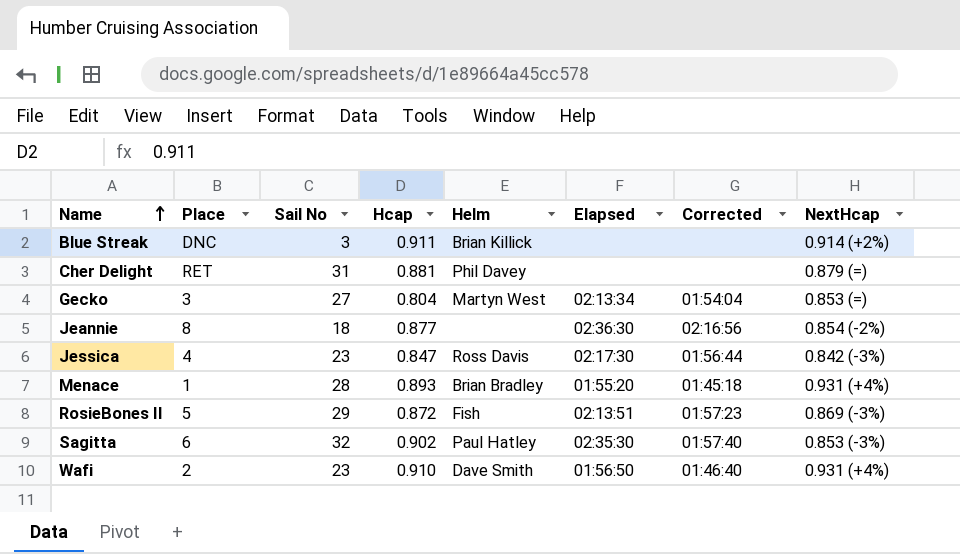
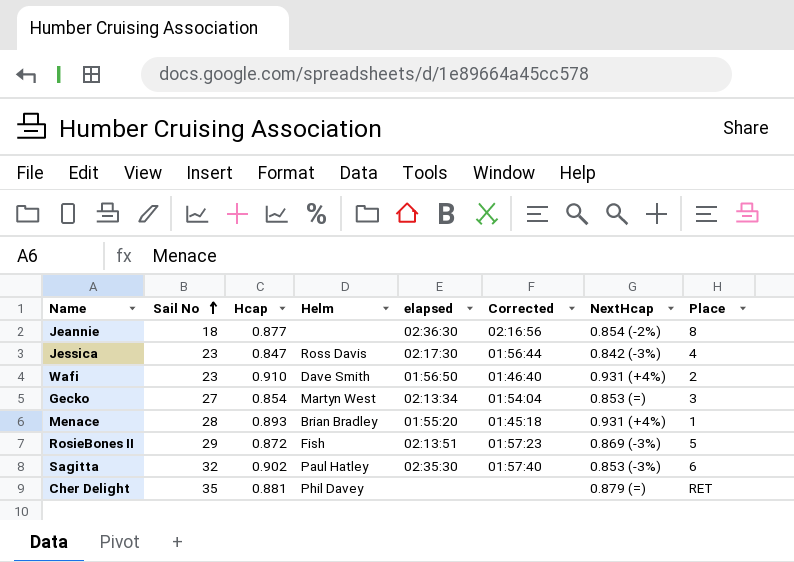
row order: Name ascending -> Sail No ascending
column name: Elapsed -> elapsed
column Place | position: 2 -> 8
row Blue Streak: DNC | 3 | 0.911 | Brian Killick | none | none | 0.914 (+2%) -> none
Gecko | Hcap: 0.804 -> 0.854
Cher Delight | Sail No: 31 -> 35

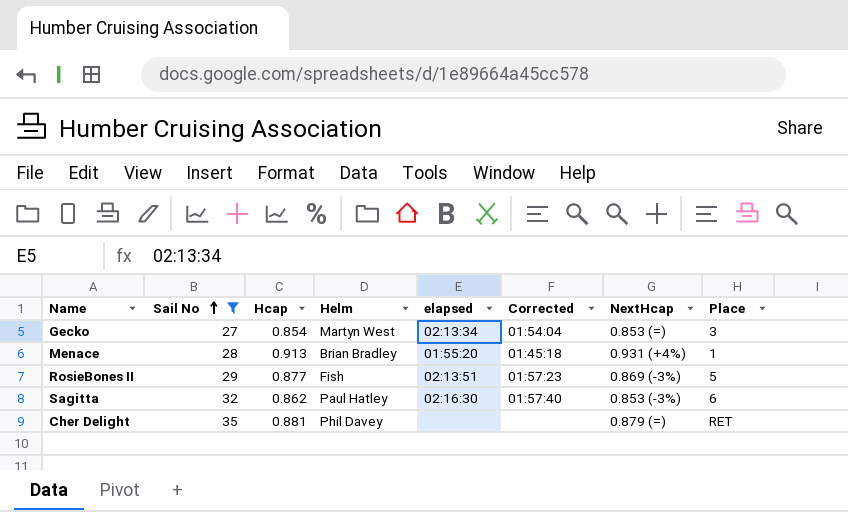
filter: none -> Sail No >= 27
Menace | Hcap: 0.893 -> 0.913
RosieBones II | Hcap: 0.872 -> 0.877
Sagitta | Hcap: 0.902 -> 0.862
Sagitta | elapsed: 02:35:30 -> 02:16:30

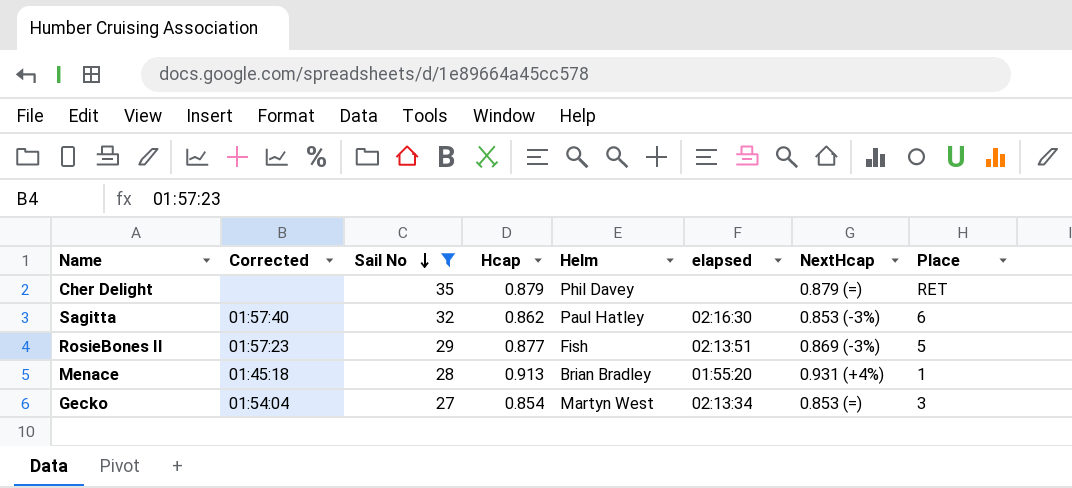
row order: Sail No ascending -> Sail No descending
column Corrected | position: 6 -> 2
Cher Delight | Hcap: 0.881 -> 0.879

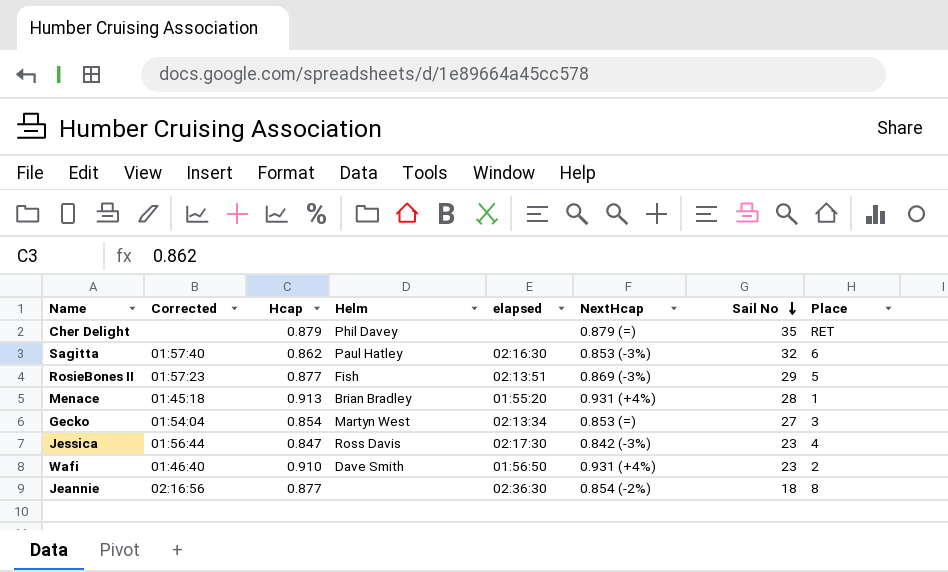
filter: Sail No >= 27 -> none
column Sail No | position: 3 -> 7

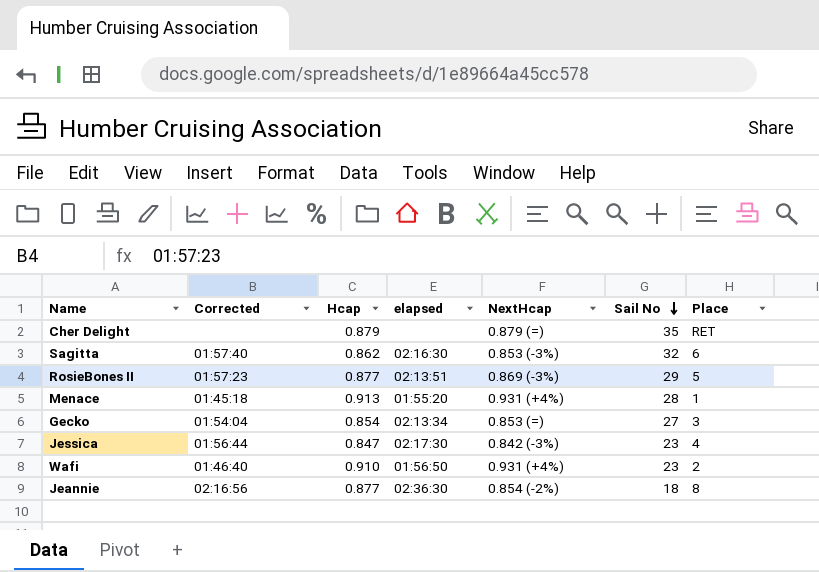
column Helm | position: 4 -> none

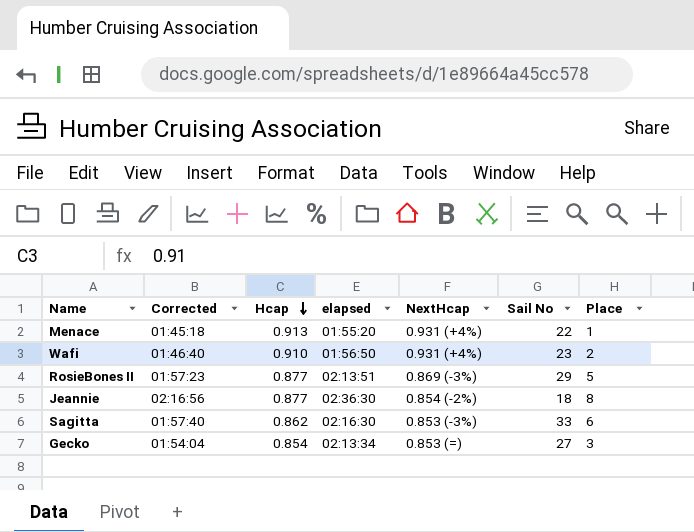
row order: Sail No descending -> Hcap descending
row Cher Delight: none | 0.879 | none | 0.879 (=) | 35 | RET -> none
row Jessica: 01:56:44 | 0.847 | 02:17:30 | 0.842 (-3%) | 23 | 4 -> none
Menace | Sail No: 28 -> 22
Sagitta | Sail No: 32 -> 33

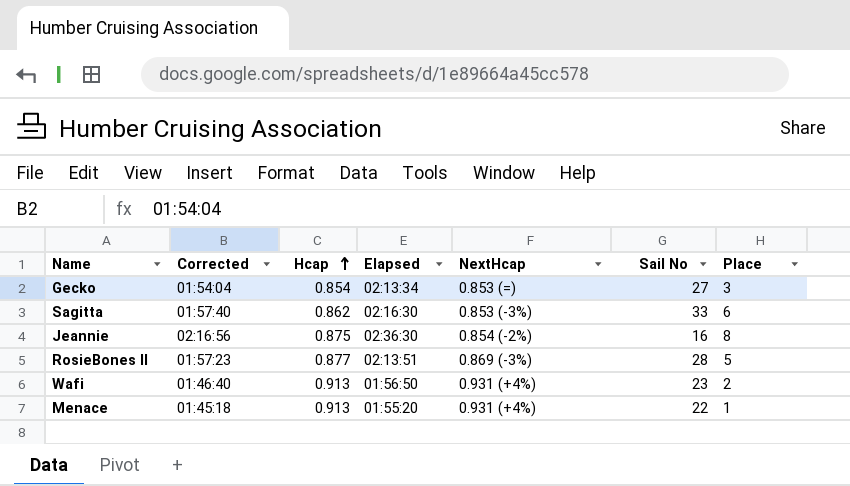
row order: Hcap descending -> Hcap ascending
column name: elapsed -> Elapsed
Jeannie | Hcap: 0.877 -> 0.875
Jeannie | Sail No: 18 -> 16
RosieBones II | Sail No: 29 -> 28
Wafi | Hcap: 0.910 -> 0.913

